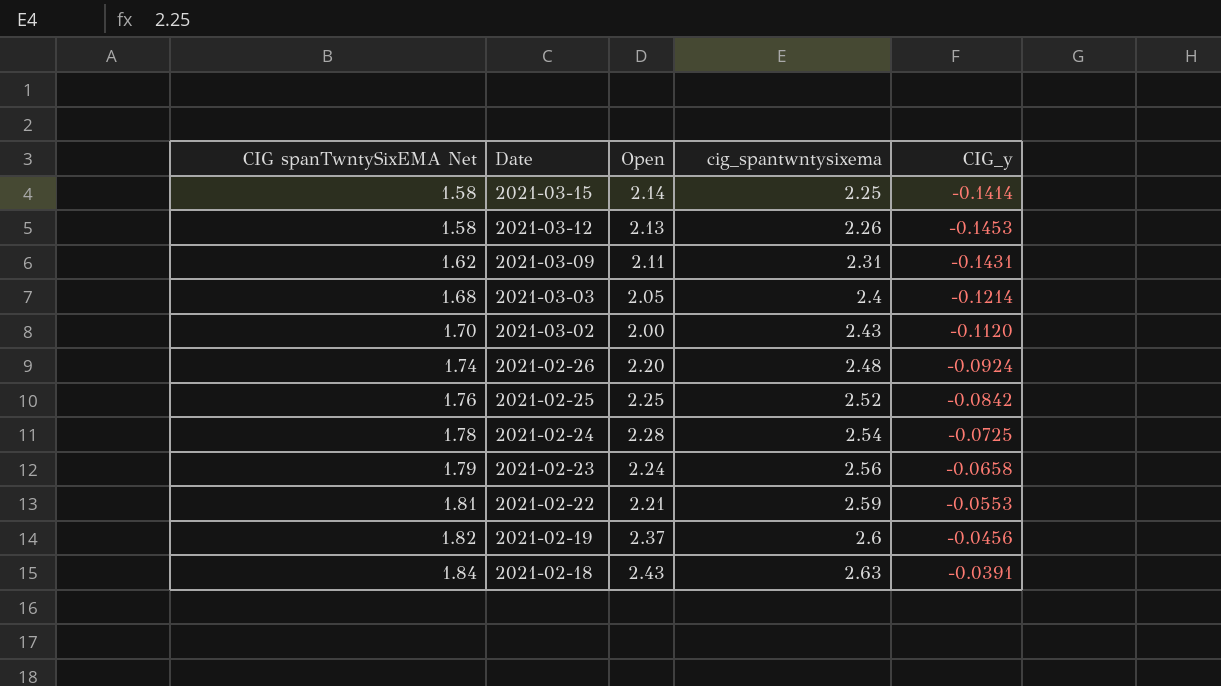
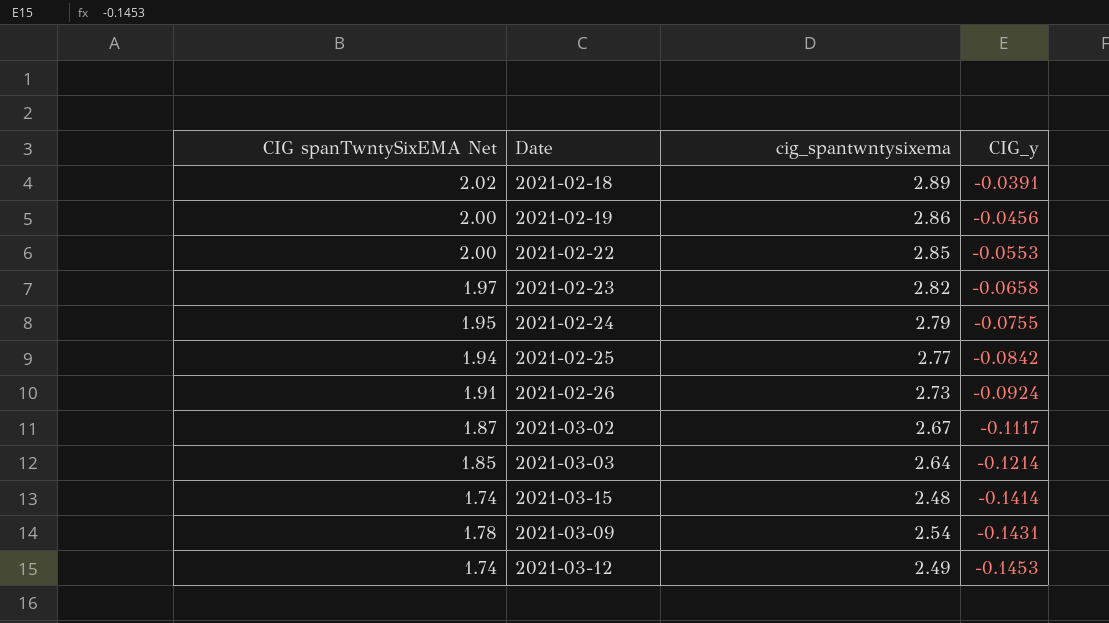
row order: CIG spanTwntySixEMA Net ascending -> CIG_y descending
column Open | position: 3 -> none
2021-02-18 | CIG spanTwntySixEMA Net: 1.84 -> 2.02
2021-02-18 | cig_spantwntysixema: 2.63 -> 2.89
2021-02-19 | CIG spanTwntySixEMA Net: 1.82 -> 2.00
2021-02-19 | cig_spantwntysixema: 2.6 -> 2.86
2021-02-22 | CIG spanTwntySixEMA Net: 1.81 -> 2.00
2021-02-22 | cig_spantwntysixema: 2.59 -> 2.85
2021-02-23 | CIG spanTwntySixEMA Net: 1.79 -> 1.97
2021-02-23 | cig_spantwntysixema: 2.56 -> 2.82
2021-02-24 | CIG spanTwntySixEMA Net: 1.78 -> 1.95
2021-02-24 | cig_spantwntysixema: 2.54 -> 2.79
2021-02-24 | CIG_y: -0.0725 -> -0.0755
2021-02-25 | CIG spanTwntySixEMA Net: 1.76 -> 1.94
2021-02-25 | cig_spantwntysixema: 2.52 -> 2.77
2021-02-26 | CIG spanTwntySixEMA Net: 1.74 -> 1.91
2021-02-26 | cig_spantwntysixema: 2.48 -> 2.73
2021-03-02 | CIG spanTwntySixEMA Net: 1.70 -> 1.87
2021-03-02 | cig_spantwntysixema: 2.43 -> 2.67
2021-03-02 | CIG_y: -0.1120 -> -0.1117
2021-03-03 | CIG spanTwntySixEMA Net: 1.68 -> 1.85
2021-03-03 | cig_spantwntysixema: 2.4 -> 2.64
2021-03-15 | CIG spanTwntySixEMA Net: 1.58 -> 1.74
2021-03-15 | cig_spantwntysixema: 2.25 -> 2.48
2021-03-09 | CIG spanTwntySixEMA Net: 1.62 -> 1.78
2021-03-09 | cig_spantwntysixema: 2.31 -> 2.54
2021-03-12 | CIG spanTwntySixEMA Net: 1.58 -> 1.74
2021-03-12 | cig_spantwntysixema: 2.26 -> 2.49

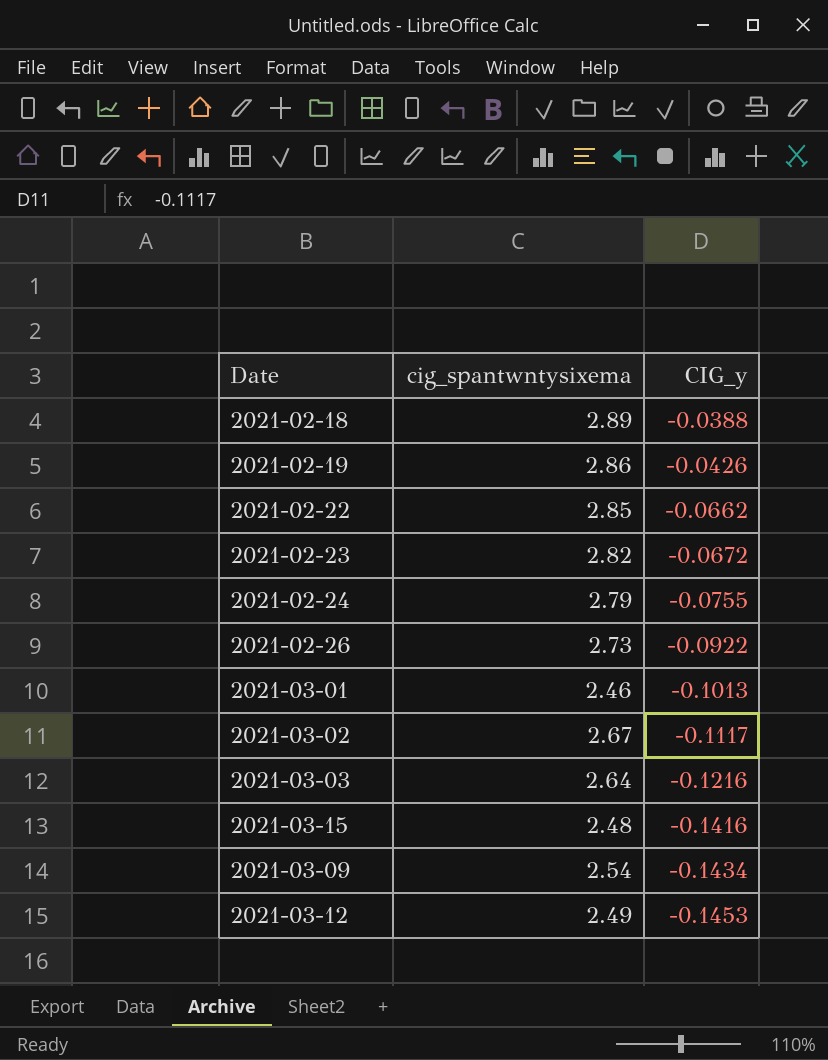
column CIG spanTwntySixEMA Net | formula: [cig_spantwntysixema] * 0.7 -> none
row 2021-02-25: 1.94 | 2.77 | -0.0842 -> none
2021-02-18 | CIG_y: -0.0391 -> -0.0388
2021-02-19 | CIG_y: -0.0456 -> -0.0426
2021-02-22 | CIG_y: -0.0553 -> -0.0662
2021-02-23 | CIG_y: -0.0658 -> -0.0672
2021-02-26 | CIG_y: -0.0924 -> -0.0922
row 2021-03-01: none -> 2.46 | -0.1013
2021-03-03 | CIG_y: -0.1214 -> -0.1216
2021-03-15 | CIG_y: -0.1414 -> -0.1416
2021-03-09 | CIG_y: -0.1431 -> -0.1434

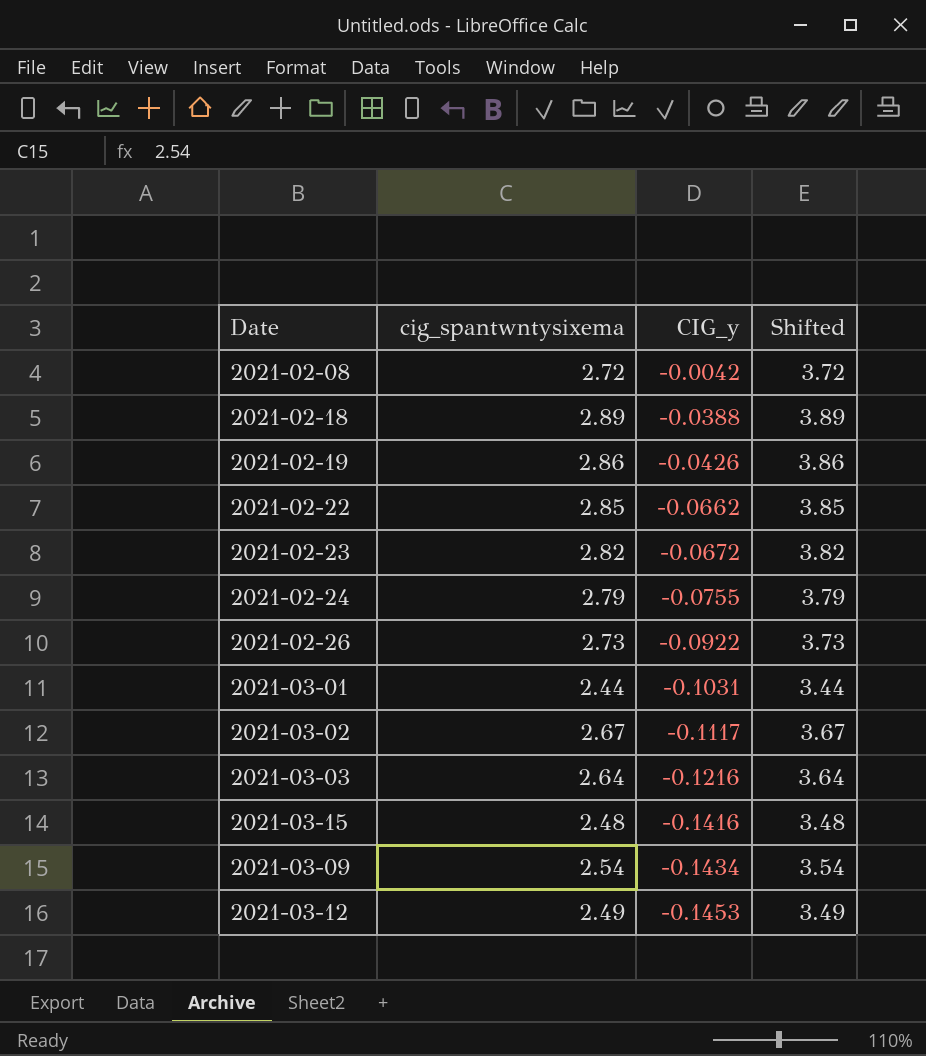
column Shifted | formula: none -> [cig_spantwntysixema] + 1
row 2021-02-08: none -> 2.72 | -0.0042 | 3.72
2021-03-01 | cig_spantwntysixema: 2.46 -> 2.44
2021-03-01 | CIG_y: -0.1013 -> -0.1031

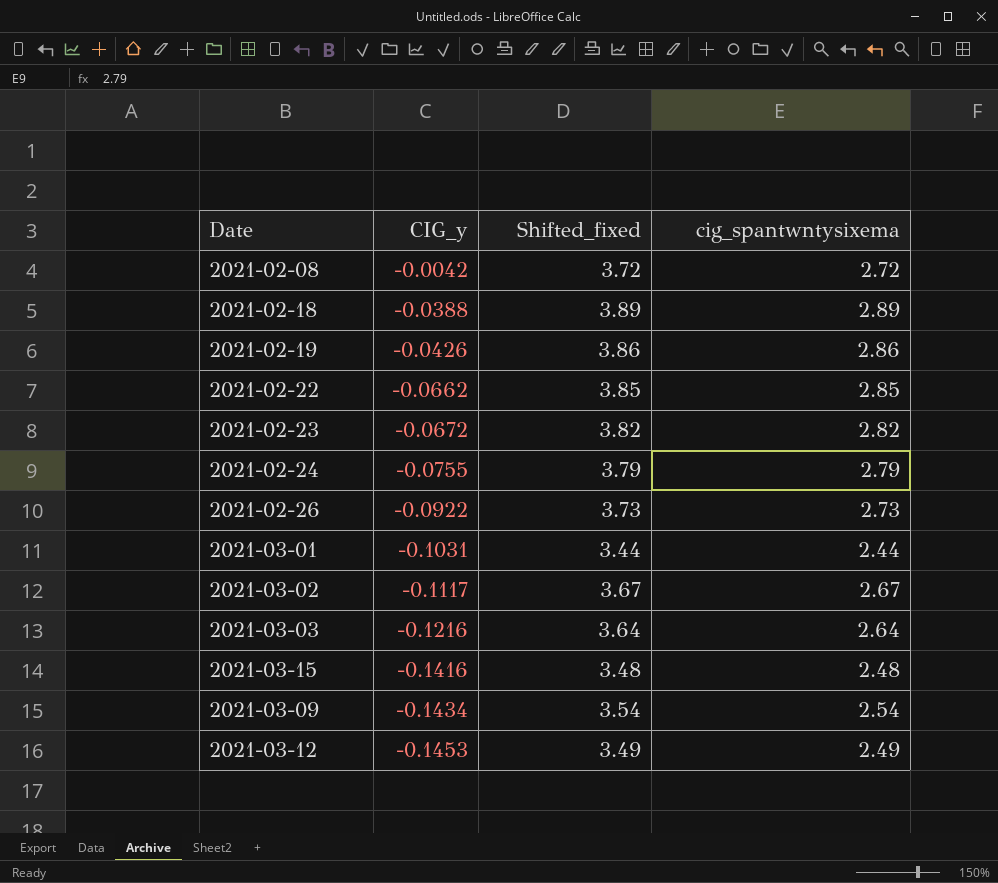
column name: Shifted -> Shifted_fixed
column cig_spantwntysixema | position: 2 -> 4

